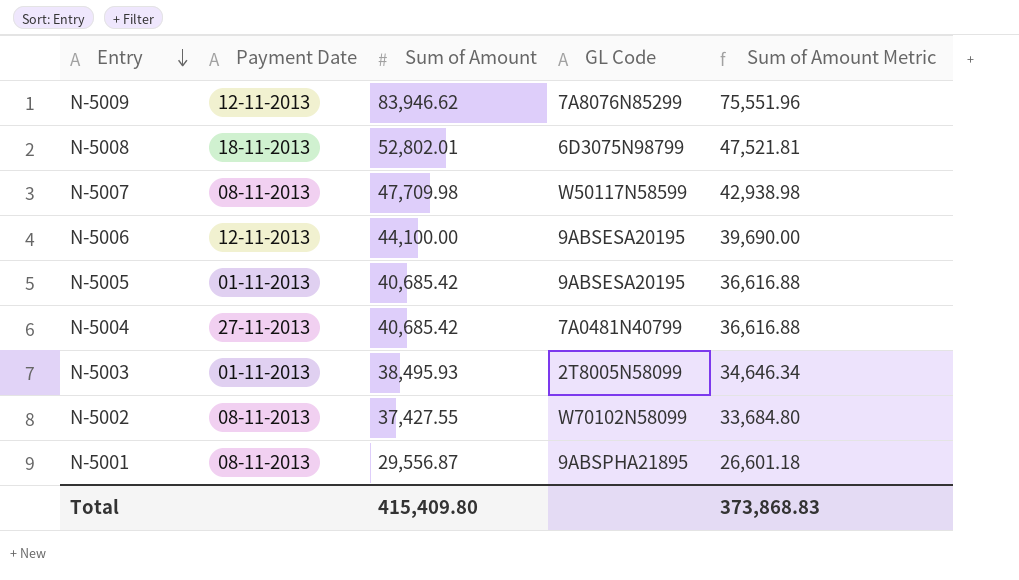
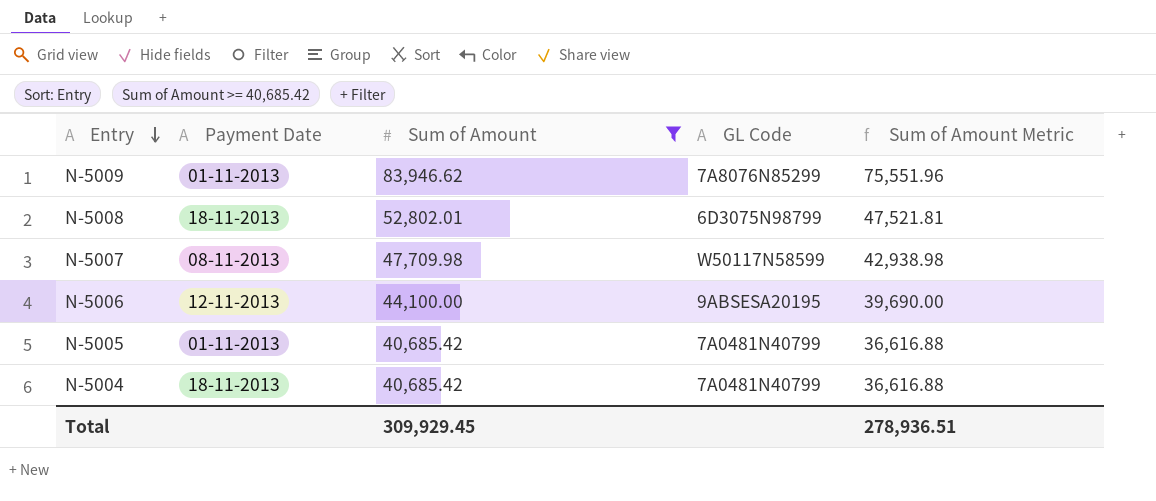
filter: none -> Sum of Amount >= 40,685.42
N-5009 | Payment Date: 12-11-2013 -> 01-11-2013
N-5005 | GL Code: 9ABSESA20195 -> 7A0481N40799
N-5004 | Payment Date: 27-11-2013 -> 18-11-2013
Total | Sum of Amount: 415,409.80 -> 309,929.45
Total | Sum of Amount Metric: 373,868.83 -> 278,936.51

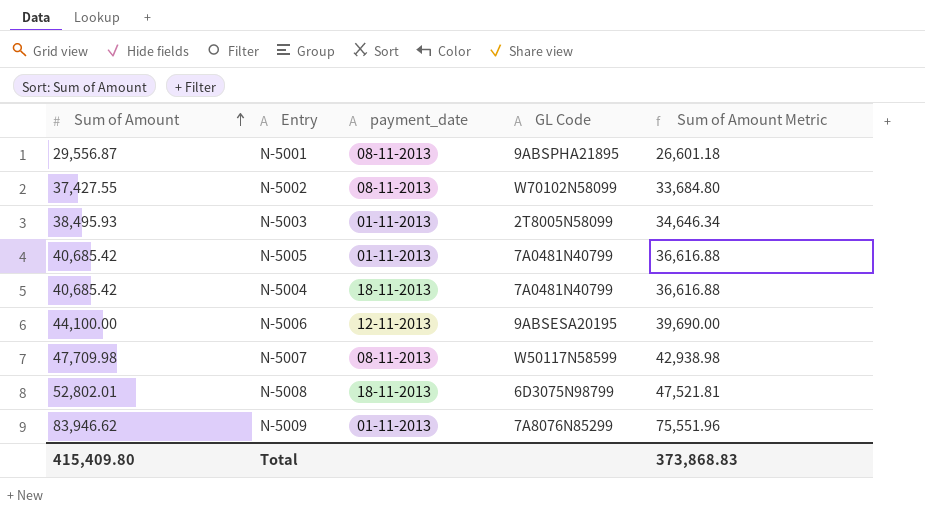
filter: Sum of Amount >= 40,685.42 -> none
row order: Entry descending -> Sum of Amount ascending
column Sum of Amount | position: 3 -> 1
column name: Payment Date -> payment_date
Total | Sum of Amount: 309,929.45 -> 415,409.80
Total | Sum of Amount Metric: 278,936.51 -> 373,868.83

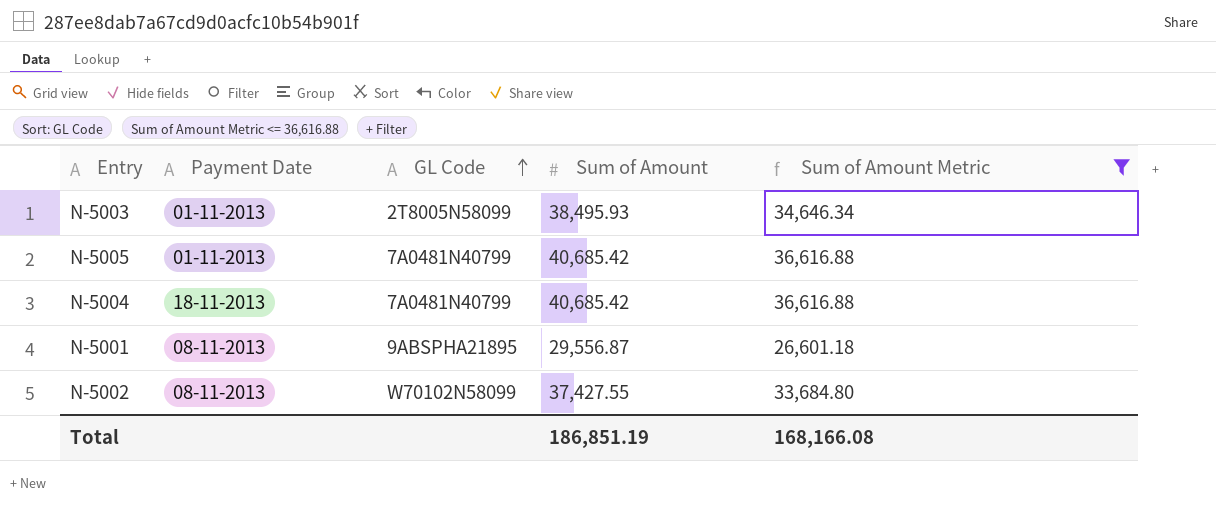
filter: none -> Sum of Amount Metric <= 36,616.88
row order: Sum of Amount ascending -> GL Code ascending
column name: payment_date -> Payment Date
column Sum of Amount | position: 1 -> 4
Total | Sum of Amount: 415,409.80 -> 186,851.19
Total | Sum of Amount Metric: 373,868.83 -> 168,166.08

